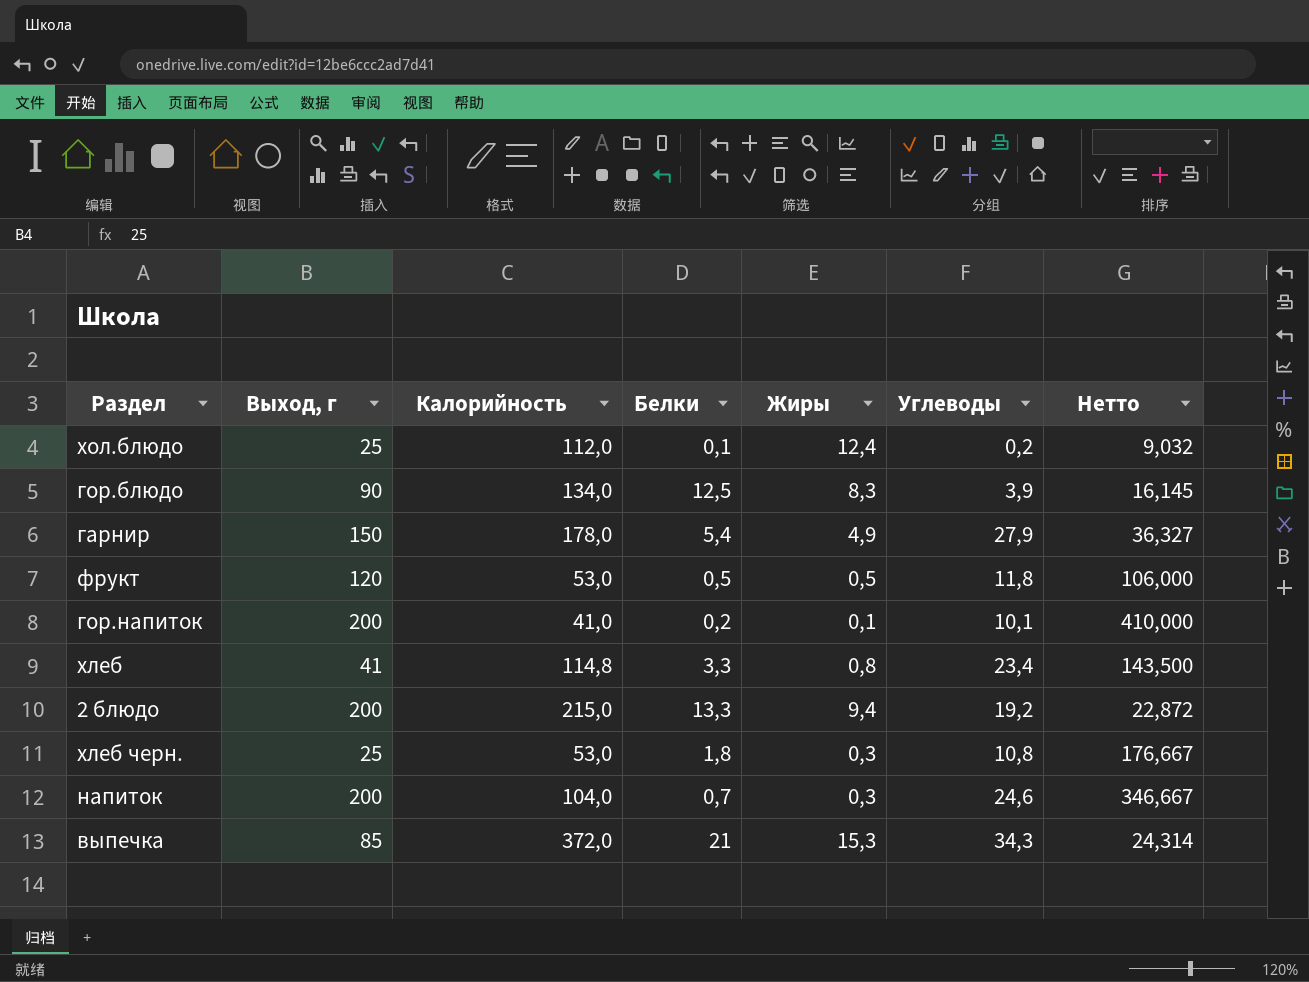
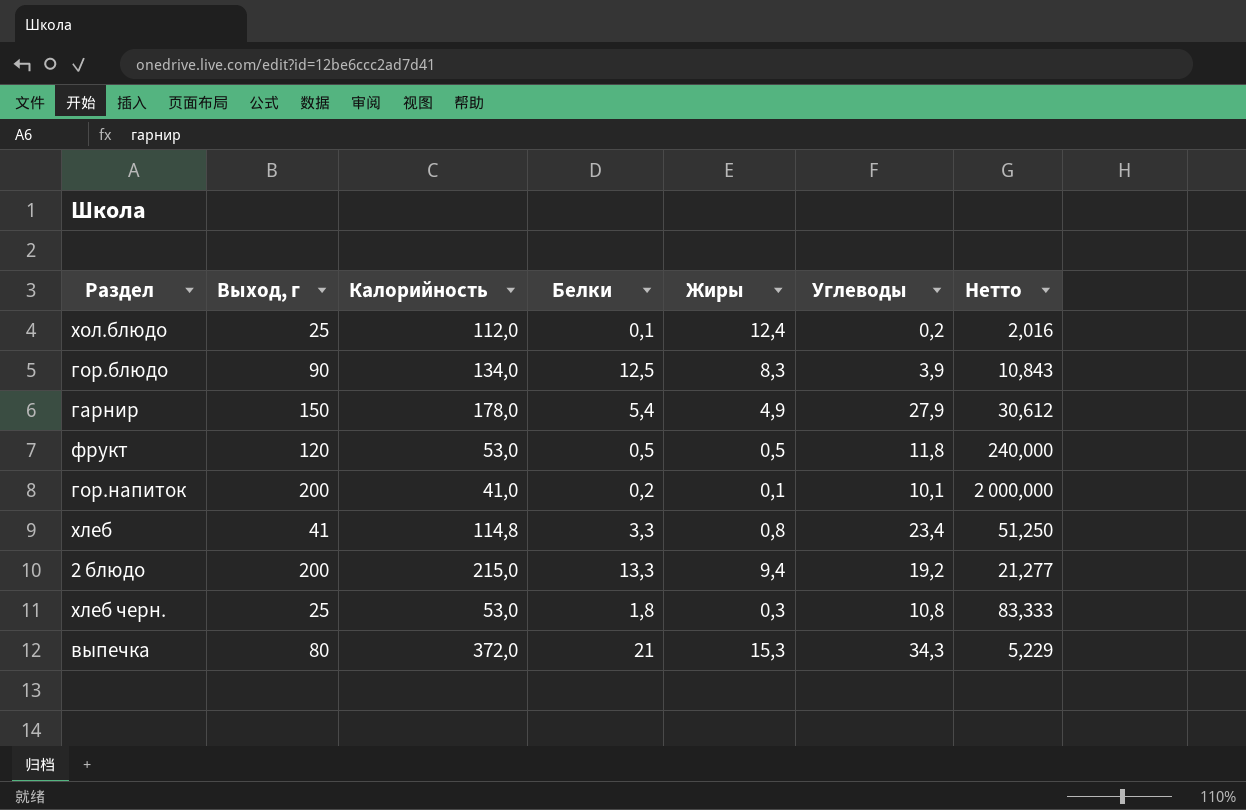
column Нетто | formula: [Калорийность] / [Жиры] -> [Выход, г] / [Жиры]
row напиток: 200 | 104,0 | 0,7 | 0,3 | 24,6 | 346,667 -> none
выпечка | Выход, г: 85 -> 80

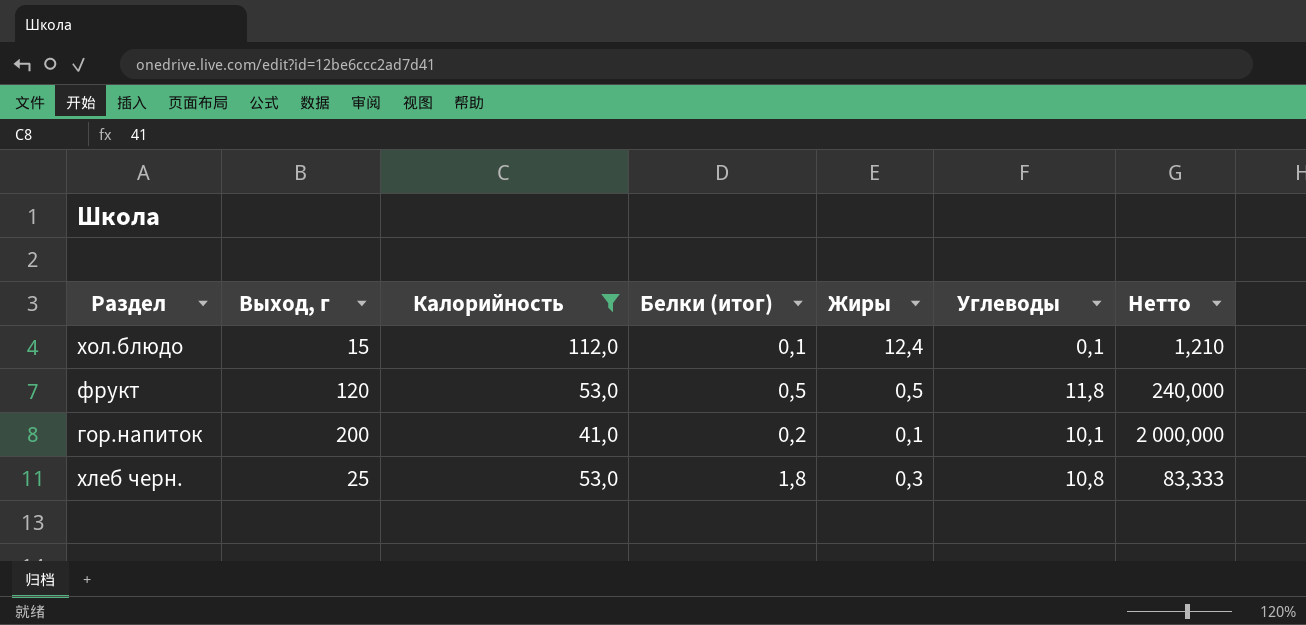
filter: none -> Калорийность <= 112,0
column name: Белки -> Белки (итог)
хол.блюдо | Выход, г: 25 -> 15
хол.блюдо | Углеводы: 0,2 -> 0,1
хол.блюдо | Нетто: 2,016 -> 1,210

